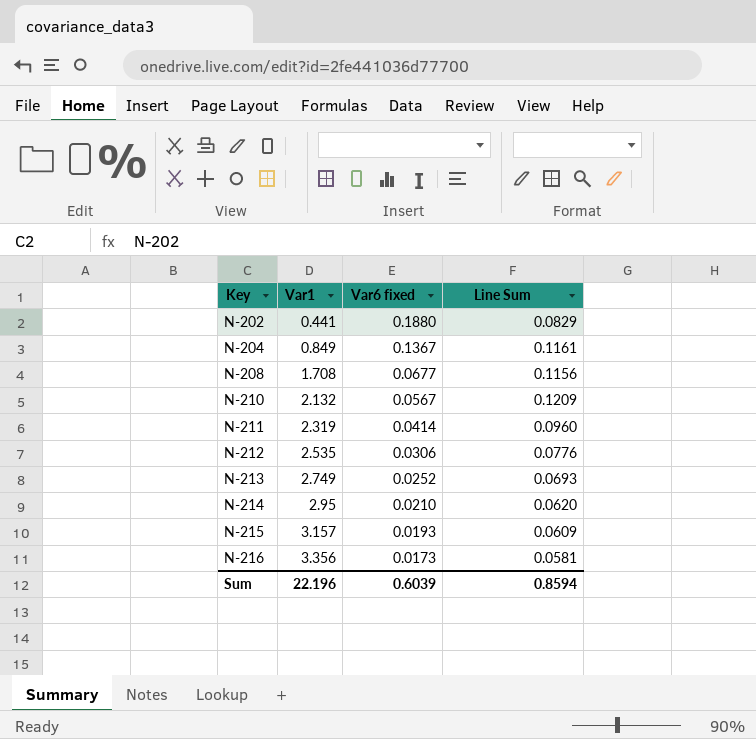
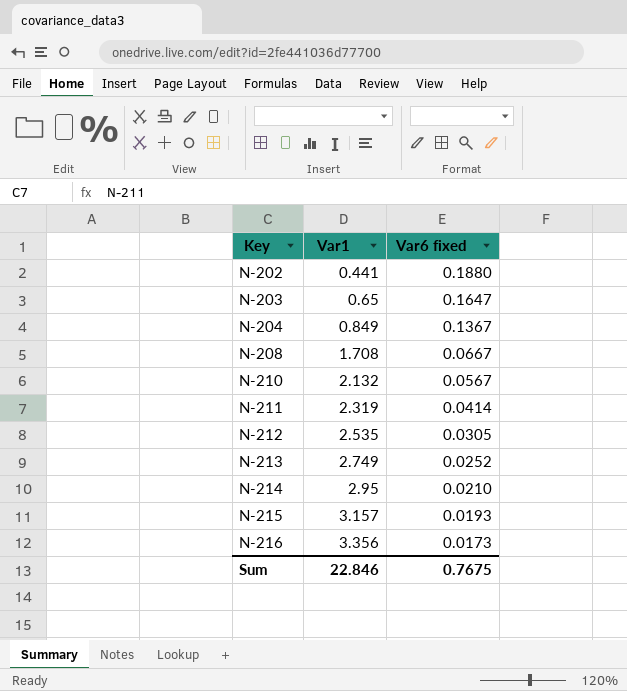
column Line Sum | formula: [Var1] * [Var6 fixed] -> none
row N-203: none -> 0.65 | 0.1647
N-208 | Var6 fixed: 0.0677 -> 0.0667
N-212 | Var6 fixed: 0.0306 -> 0.0305
Sum | Var1: 22.196 -> 22.846
Sum | Var6 fixed: 0.6039 -> 0.7675

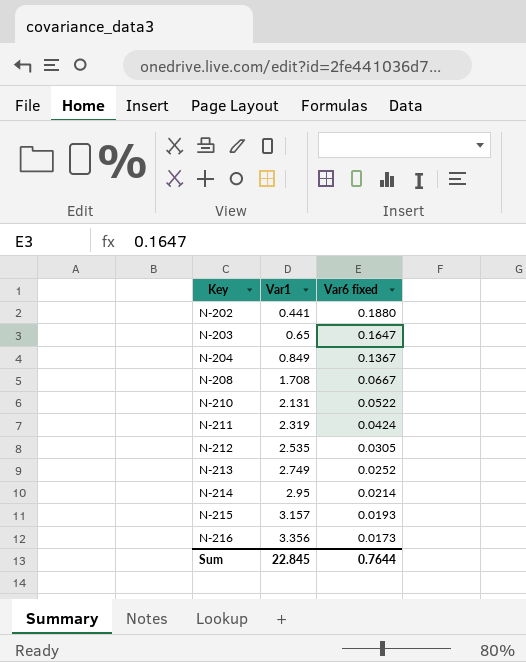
N-210 | Var1: 2.132 -> 2.131
N-210 | Var6 fixed: 0.0567 -> 0.0522
N-211 | Var6 fixed: 0.0414 -> 0.0424
N-214 | Var6 fixed: 0.0210 -> 0.0214
Sum | Var1: 22.846 -> 22.845
Sum | Var6 fixed: 0.7675 -> 0.7644

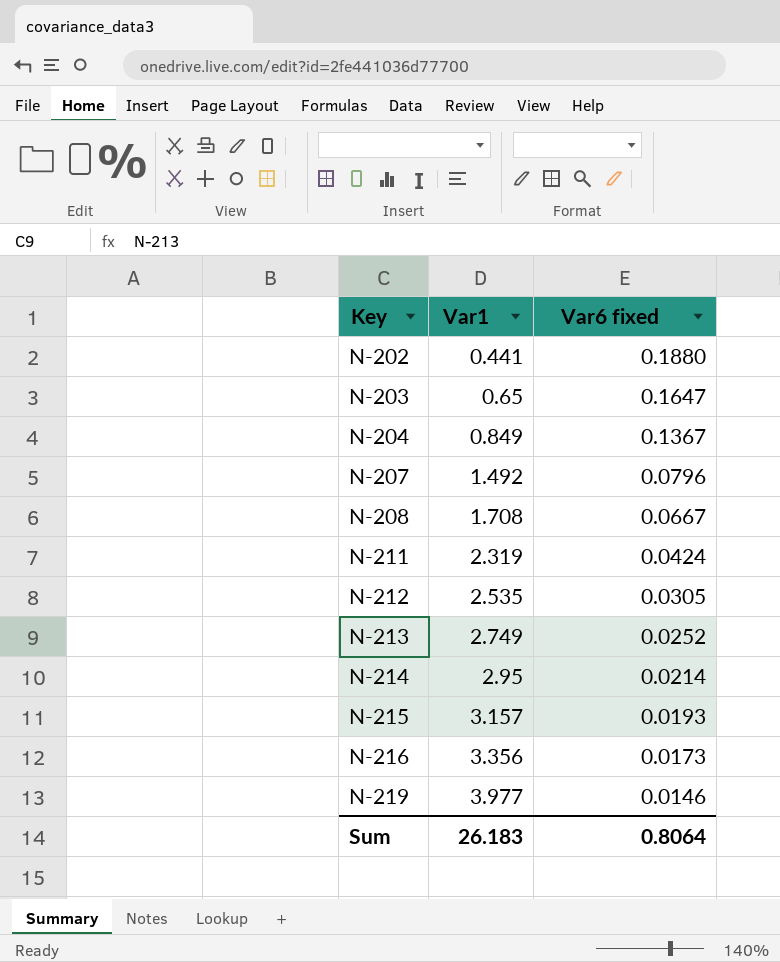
row N-210: 2.131 | 0.0522 -> none
row N-207: none -> 1.492 | 0.0796
row N-219: none -> 3.977 | 0.0146
Sum | Var1: 22.845 -> 26.183
Sum | Var6 fixed: 0.7644 -> 0.8064

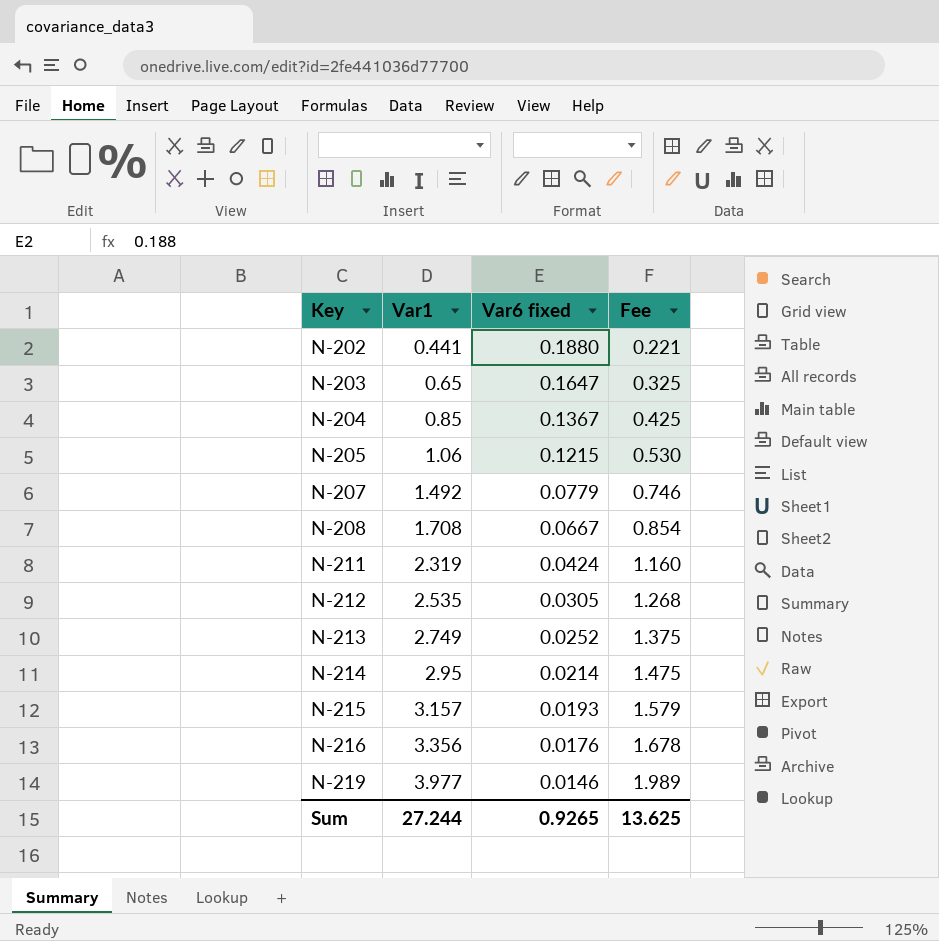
column Fee | formula: none -> [Var1] * 0.5
N-204 | Var1: 0.849 -> 0.85
row N-205: none -> 1.06 | 0.1215 | 0.530
N-207 | Var6 fixed: 0.0796 -> 0.0779
N-216 | Var6 fixed: 0.0173 -> 0.0176
Sum | Var1: 26.183 -> 27.244
Sum | Var6 fixed: 0.8064 -> 0.9265

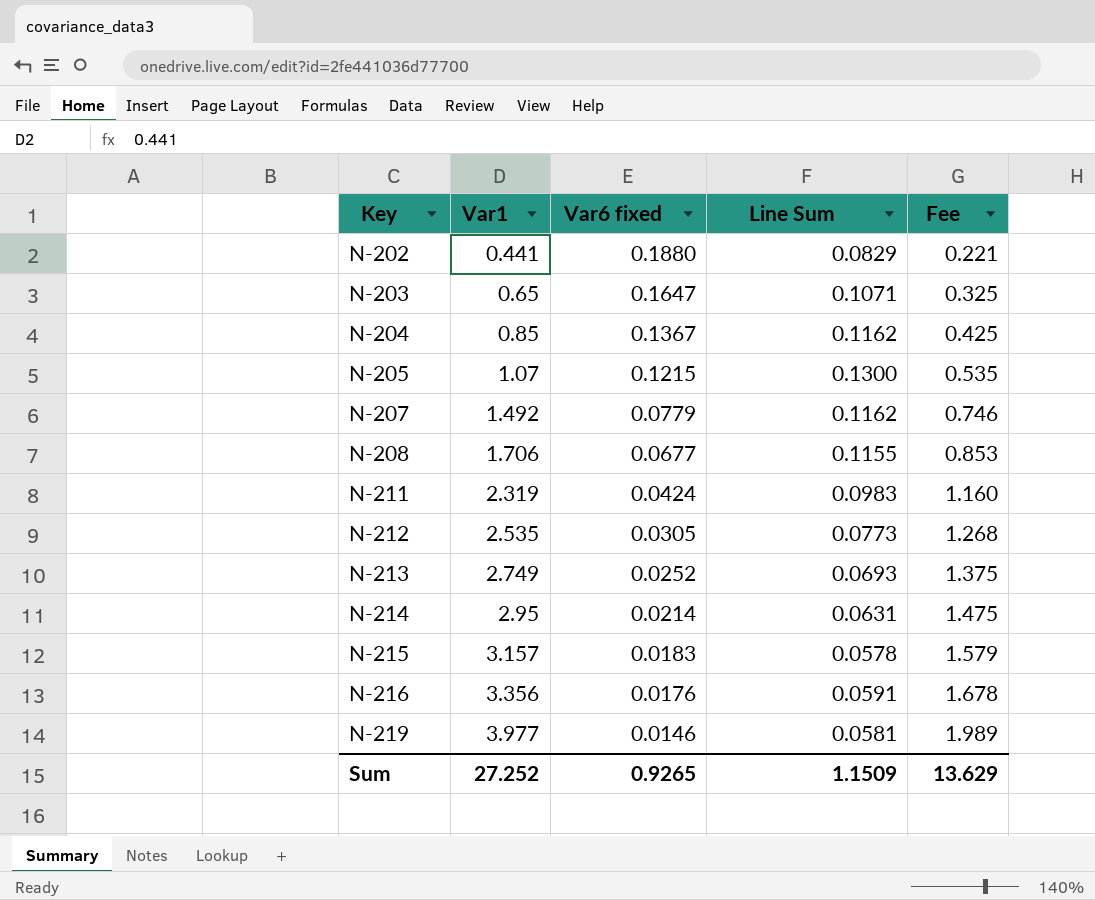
column Line Sum | formula: none -> [Var1] * [Var6 fixed]
N-205 | Var1: 1.06 -> 1.07
N-205 | Fee: 0.530 -> 0.535
N-208 | Var1: 1.708 -> 1.706
N-208 | Var6 fixed: 0.0667 -> 0.0677
N-208 | Fee: 0.854 -> 0.853
N-215 | Var6 fixed: 0.0193 -> 0.0183
Sum | Var1: 27.244 -> 27.252
Sum | Fee: 13.625 -> 13.629

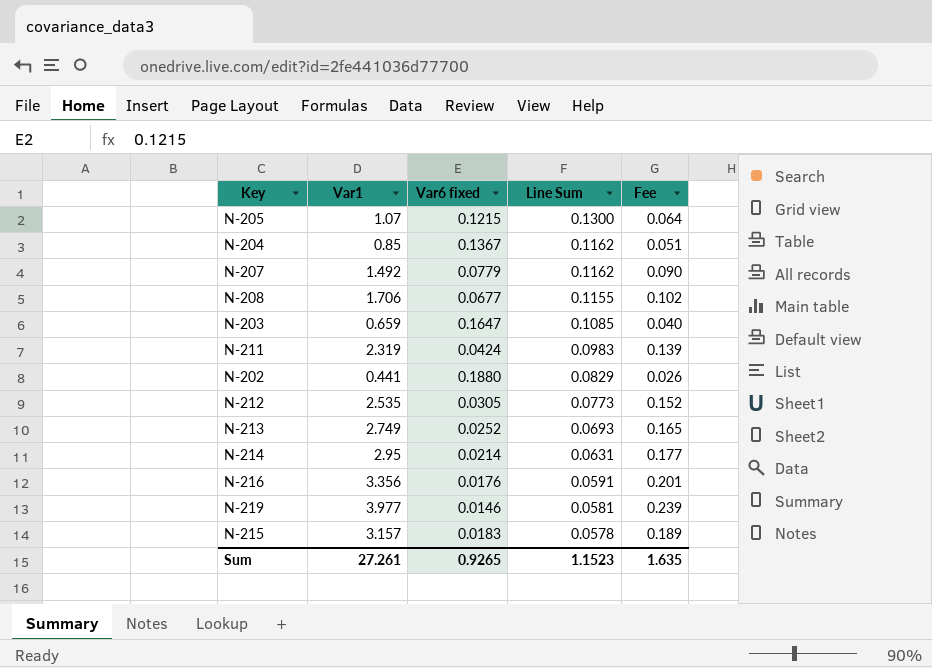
row order: Key ascending -> Line Sum descending
column Fee | formula: [Var1] * 0.5 -> [Var1] * 0.06
N-203 | Var1: 0.65 -> 0.659
N-203 | Line Sum: 0.1071 -> 0.1085
Sum | Var1: 27.252 -> 27.261
Sum | Line Sum: 1.1509 -> 1.1523
Sum | Fee: 13.629 -> 1.635

